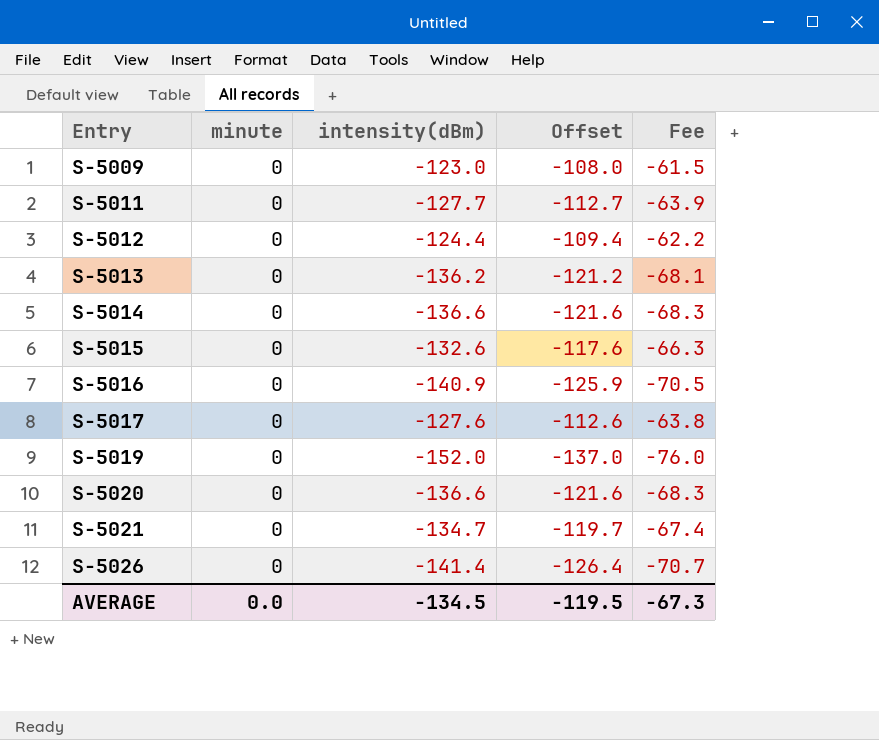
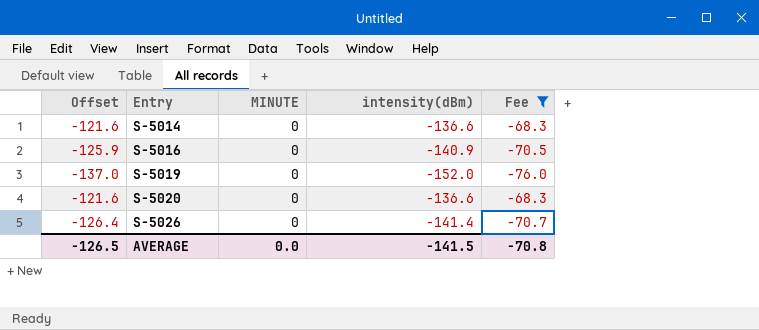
filter: none -> Fee <= -68.3
column Offset | position: 4 -> 1
column name: minute -> MINUTE
AVERAGE | Offset: -119.5 -> -126.5
AVERAGE | intensity(dBm): -134.5 -> -141.5
AVERAGE | Fee: -67.3 -> -70.8

